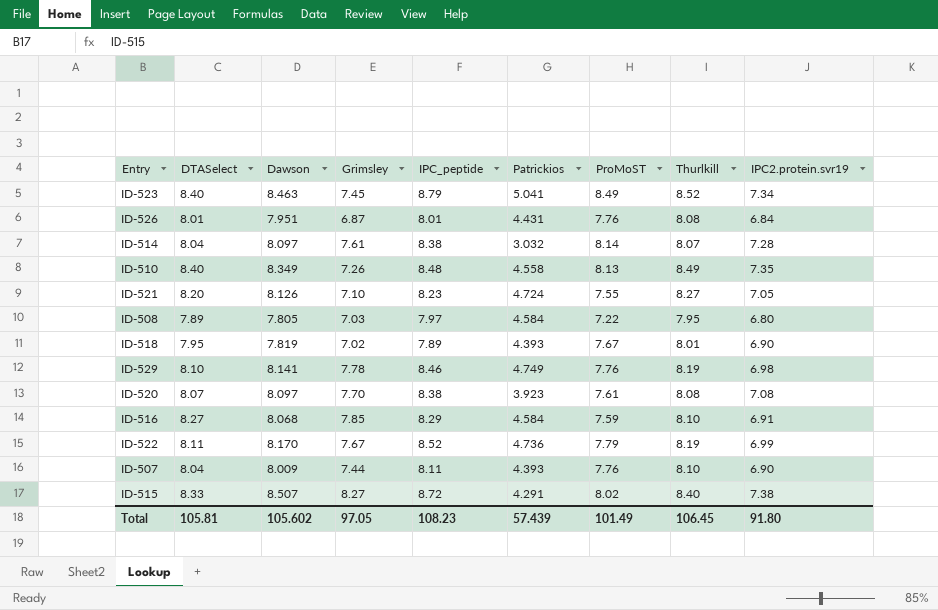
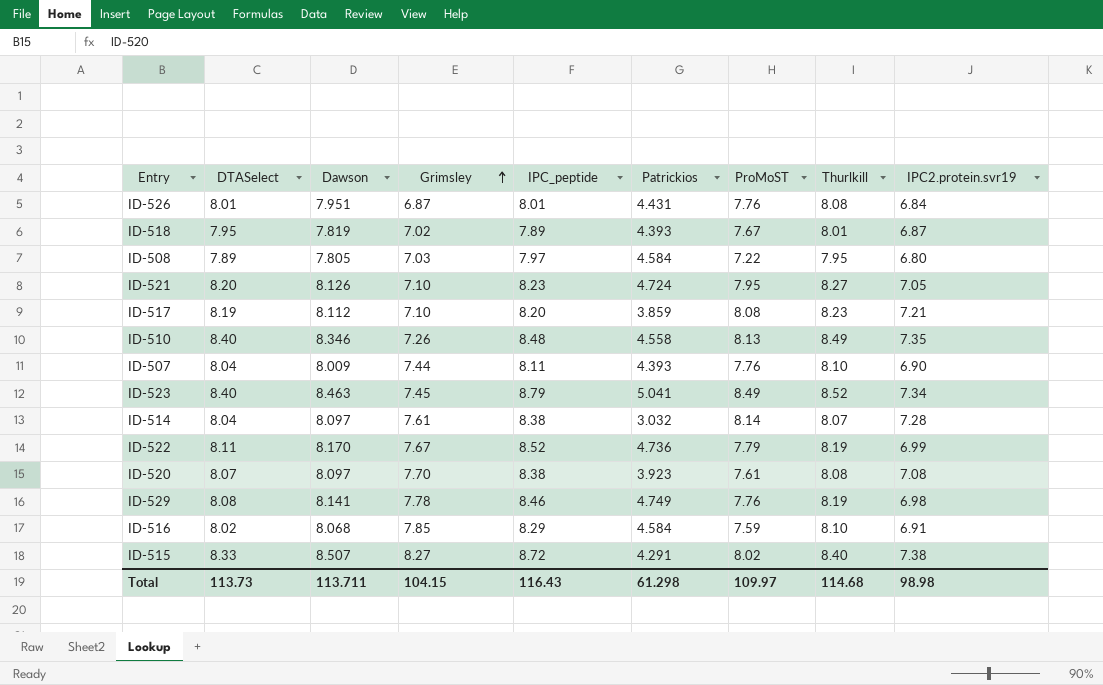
row order: none -> Grimsley ascending
ID-518 | IPC2.protein.svr19: 6.90 -> 6.87
ID-521 | ProMoST: 7.55 -> 7.95
row ID-517: none -> 8.19 | 8.112 | 7.10 | 8.20 | 3.859 | 8.08 | 8.23 | 7.21
ID-510 | Dawson: 8.349 -> 8.346
ID-529 | DTASelect: 8.10 -> 8.08
ID-516 | DTASelect: 8.27 -> 8.02
Total | DTASelect: 105.81 -> 113.73
Total | Dawson: 105.602 -> 113.711
Total | Grimsley: 97.05 -> 104.15
Total | IPC_peptide: 108.23 -> 116.43
Total | Patrickios: 57.439 -> 61.298
Total | ProMoST: 101.49 -> 109.97
Total | Thurlkill: 106.45 -> 114.68
Total | IPC2.protein.svr19: 91.80 -> 98.98

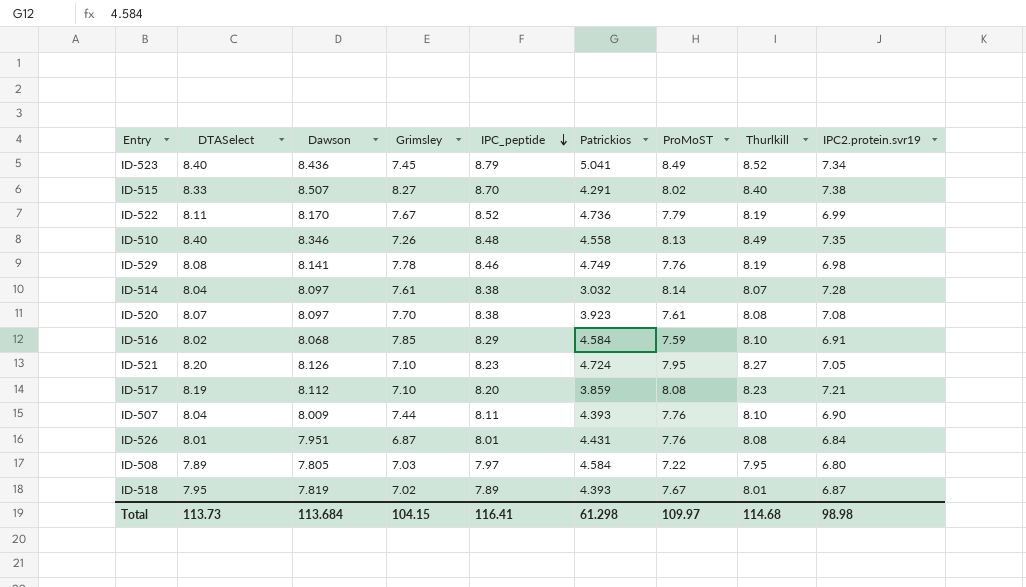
row order: Grimsley ascending -> IPC_peptide descending
ID-523 | Dawson: 8.463 -> 8.436
ID-515 | IPC_peptide: 8.72 -> 8.70
Total | Dawson: 113.711 -> 113.684
Total | IPC_peptide: 116.43 -> 116.41

